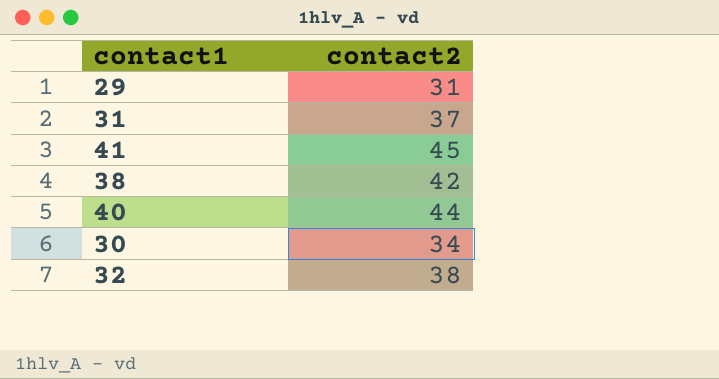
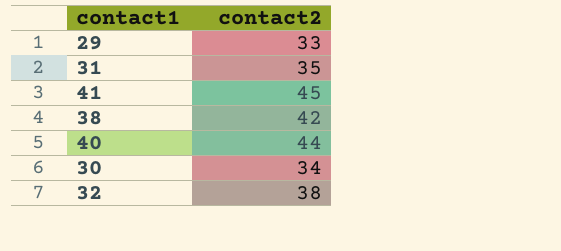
29 | contact2: 31 -> 33
31 | contact2: 37 -> 35

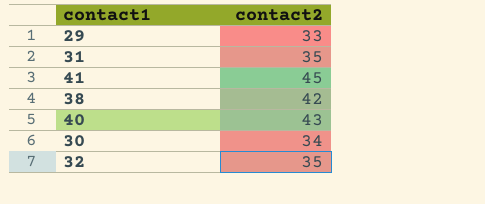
40 | contact2: 44 -> 43
32 | contact2: 38 -> 35

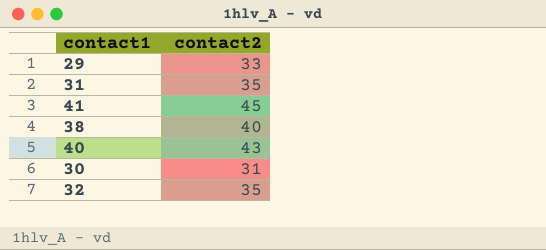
38 | contact2: 42 -> 40
30 | contact2: 34 -> 31

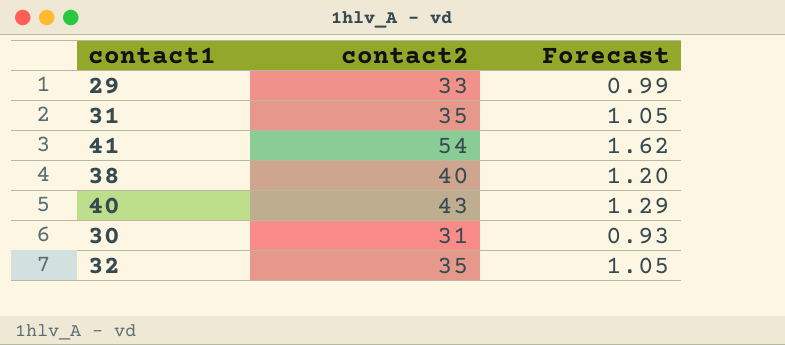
column Forecast | formula: none -> [contact2] * 0.03
41 | contact2: 45 -> 54

